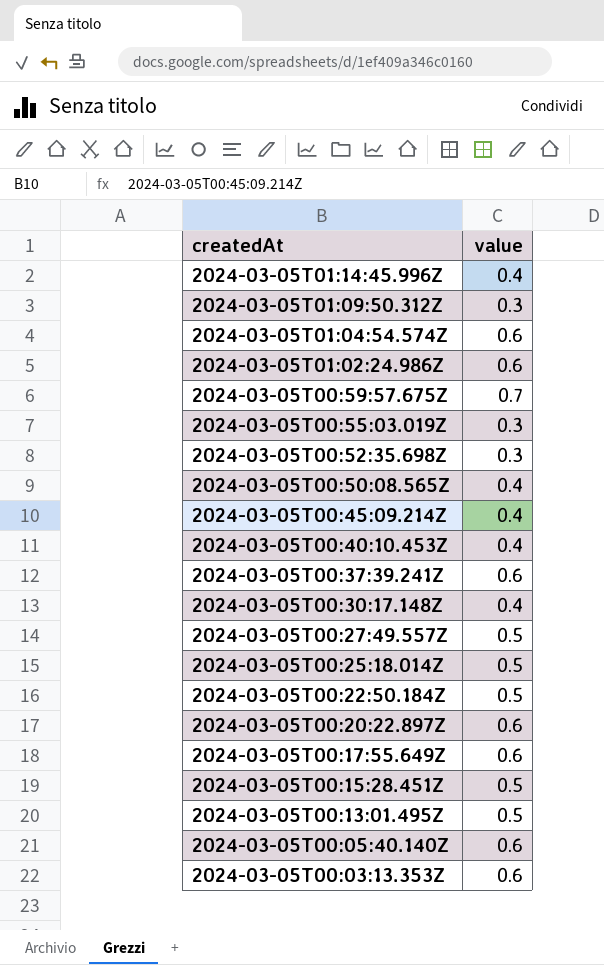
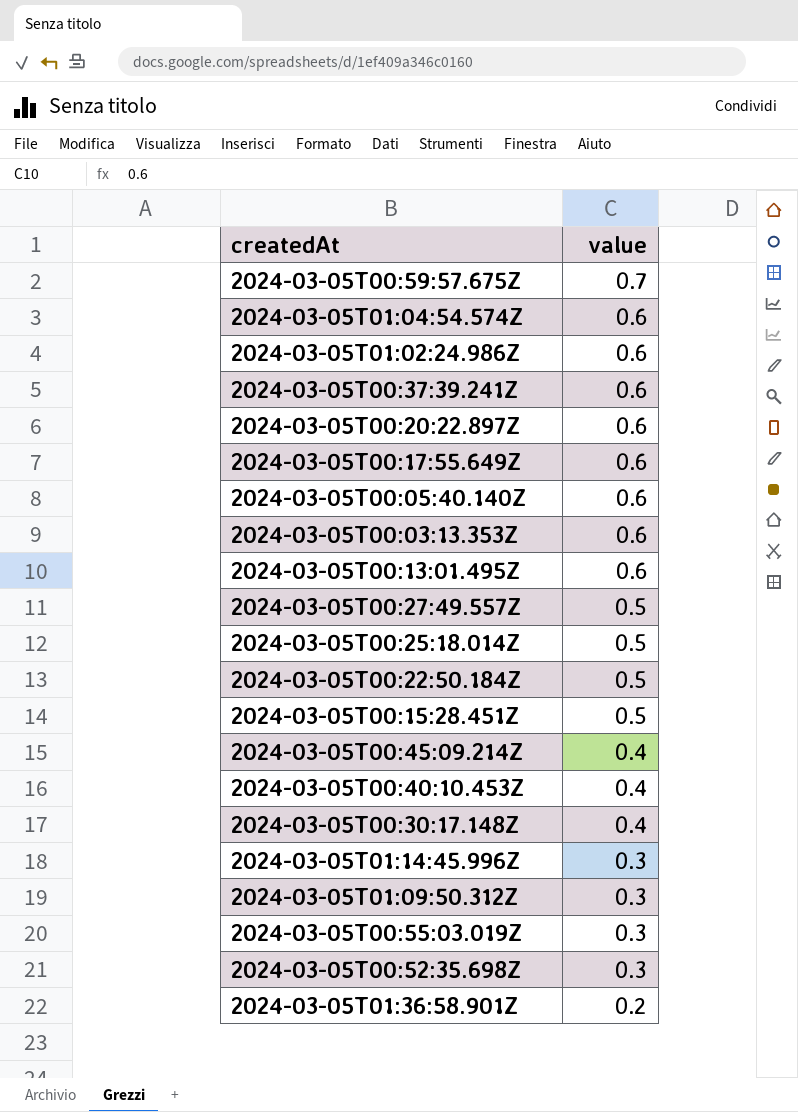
row order: createdAt descending -> value descending
row 2024-03-05T00:50:08.565Z: 0.4 -> none
2024-03-05T00:13:01.495Z | value: 0.5 -> 0.6
2024-03-05T01:14:45.996Z | value: 0.4 -> 0.3
row 2024-03-05T01:36:58.901Z: none -> 0.2

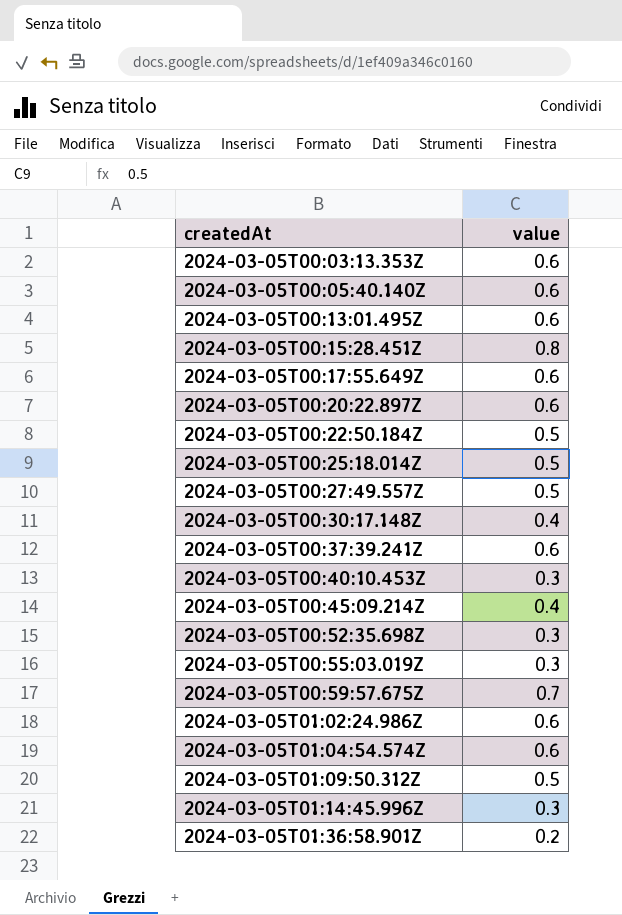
row order: value descending -> createdAt ascending
2024-03-05T00:15:28.451Z | value: 0.5 -> 0.8
2024-03-05T00:40:10.453Z | value: 0.4 -> 0.3
2024-03-05T01:09:50.312Z | value: 0.3 -> 0.5

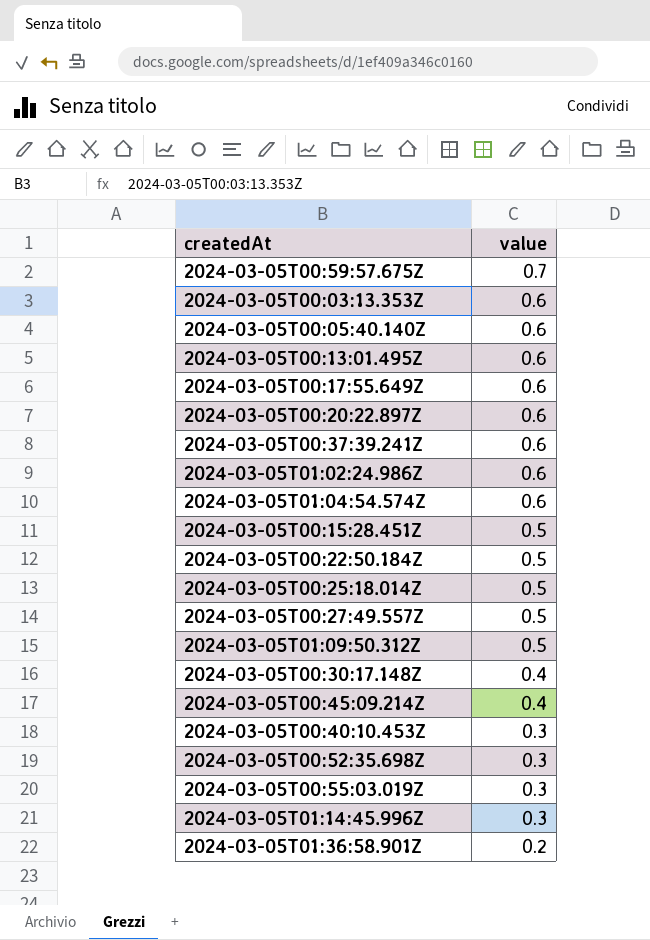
row order: createdAt ascending -> value descending
2024-03-05T00:15:28.451Z | value: 0.8 -> 0.5

